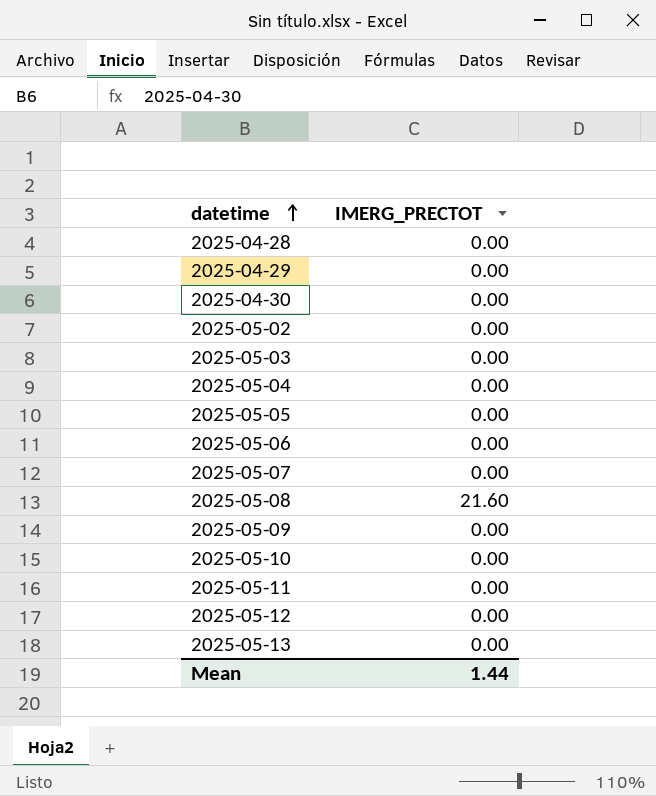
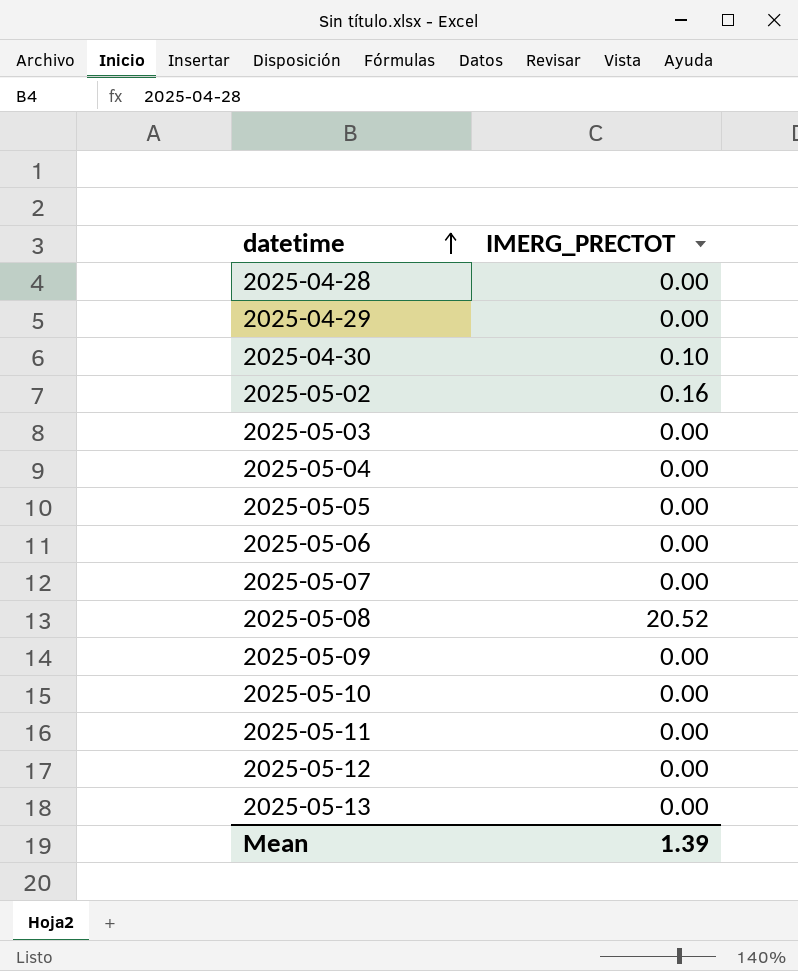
2025-04-30 | IMERG_PRECTOT: 0.00 -> 0.10
2025-05-02 | IMERG_PRECTOT: 0.00 -> 0.16
2025-05-08 | IMERG_PRECTOT: 21.60 -> 20.52
Mean | IMERG_PRECTOT: 1.44 -> 1.39

